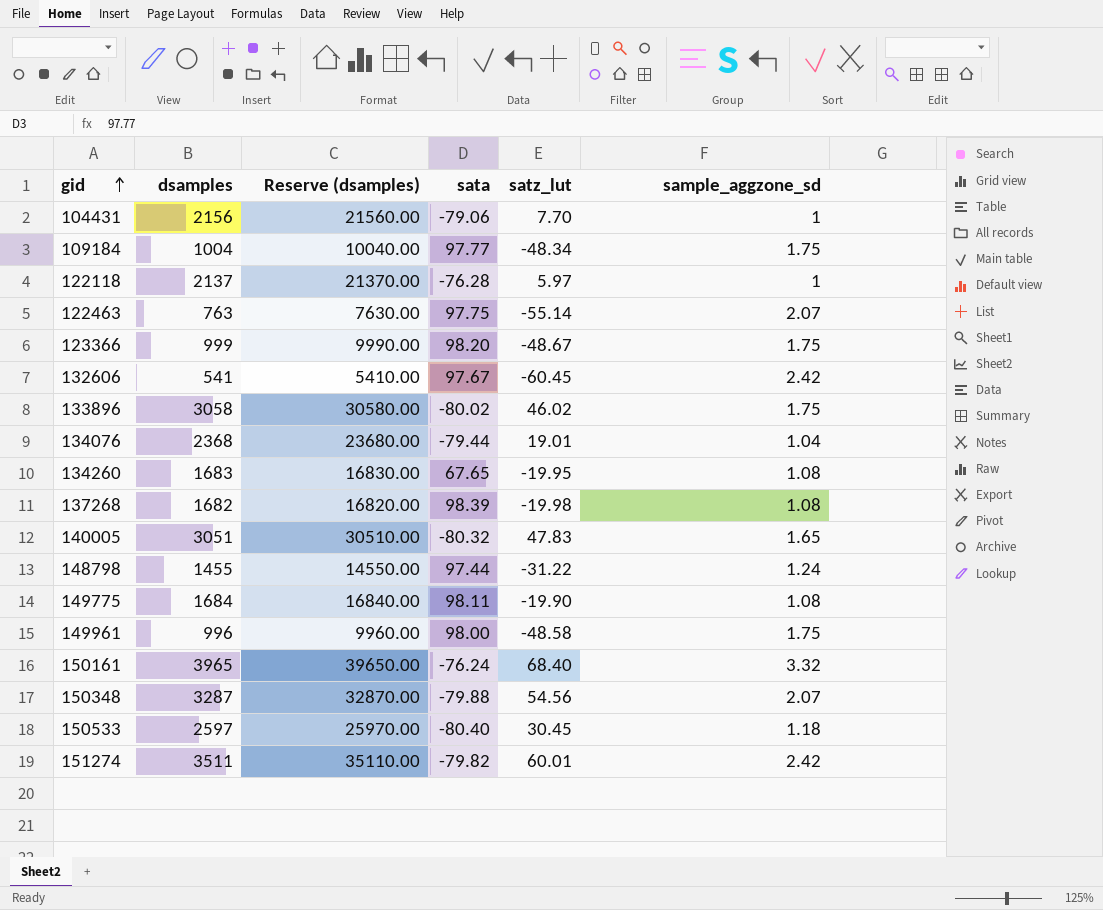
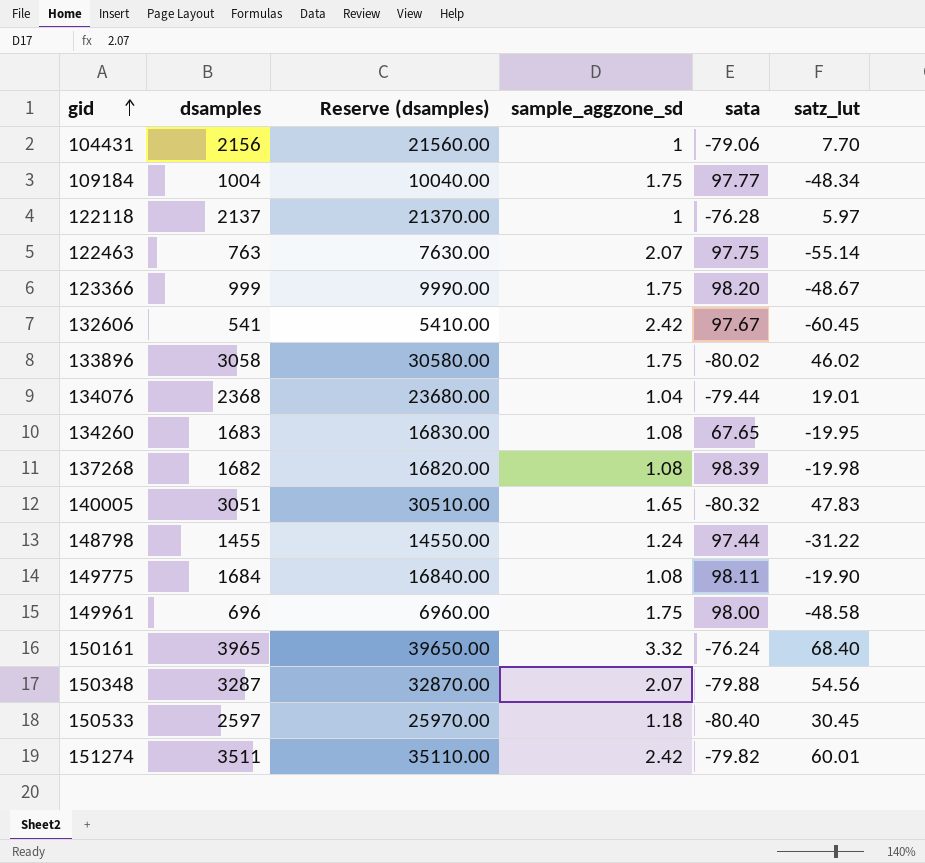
column sample_aggzone_sd | position: 6 -> 4
149961 | dsamples: 996 -> 696
149961 | Reserve (dsamples): 9960.00 -> 6960.00

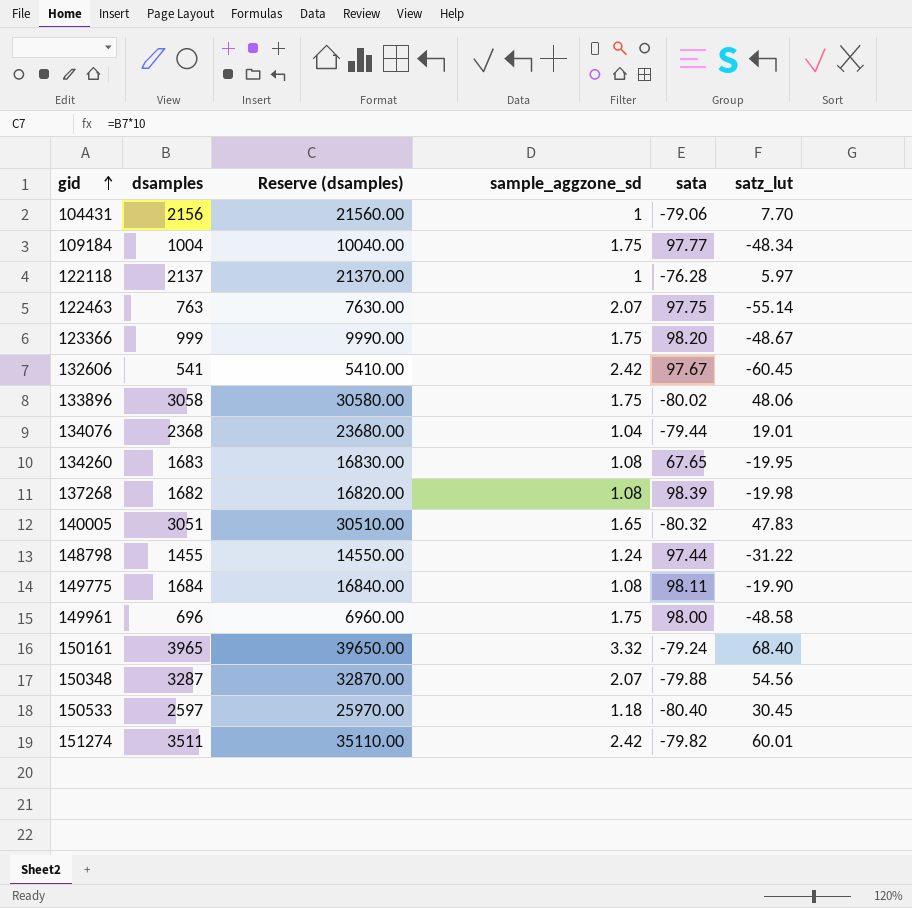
133896 | satz_lut: 46.02 -> 48.06
150161 | sata: -76.24 -> -79.24

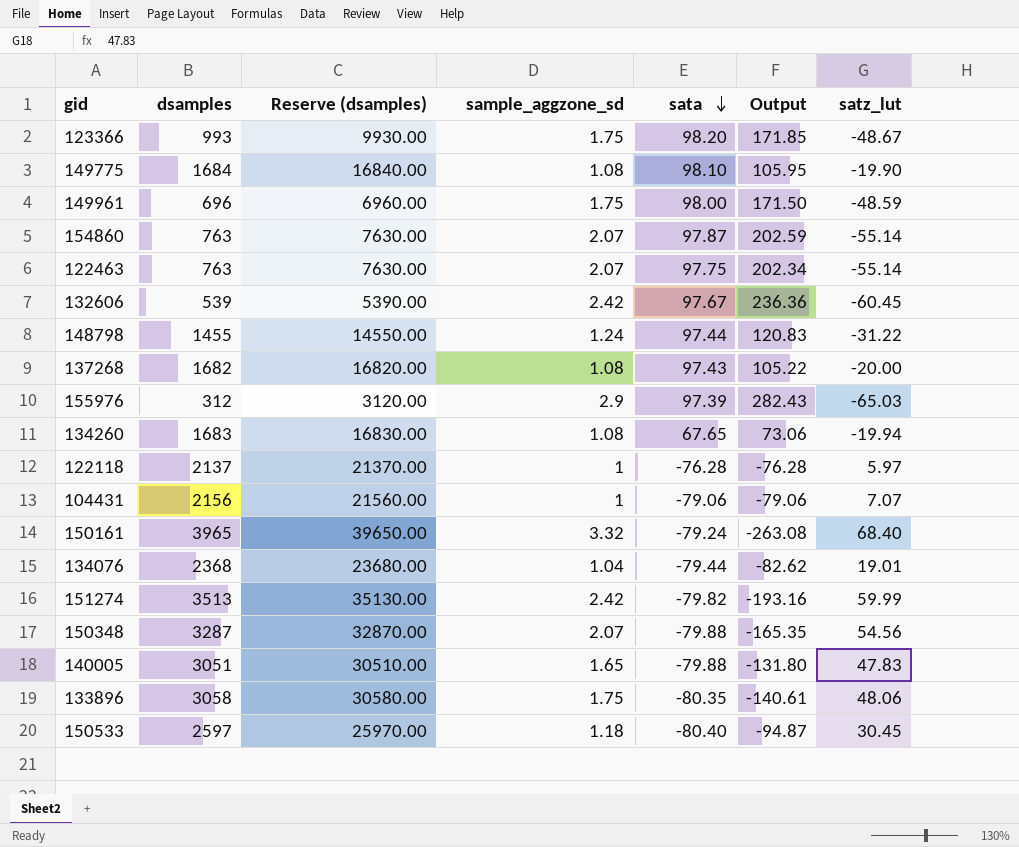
row order: gid ascending -> sata descending
column Output | formula: none -> [sample_aggzone_sd] * [sata]
row 109184: 1004 | 10040.00 | 1.75 | 97.77 | -48.34 -> none
123366 | dsamples: 999 -> 993
123366 | Reserve (dsamples): 9990.00 -> 9930.00
149775 | sata: 98.11 -> 98.10
149961 | satz_lut: -48.58 -> -48.59
row 154860: none -> 763 | 7630.00 | 2.07 | 97.87 | 202.59 | -55.14
132606 | dsamples: 541 -> 539
132606 | Reserve (dsamples): 5410.00 -> 5390.00
137268 | sata: 98.39 -> 97.43
137268 | satz_lut: -19.98 -> -20.00
row 155976: none -> 312 | 3120.00 | 2.9 | 97.39 | 282.43 | -65.03
134260 | satz_lut: -19.95 -> -19.94
104431 | satz_lut: 7.70 -> 7.07
151274 | dsamples: 3511 -> 3513
151274 | Reserve (dsamples): 35110.00 -> 35130.00
151274 | satz_lut: 60.01 -> 59.99
140005 | sata: -80.32 -> -79.88
133896 | sata: -80.02 -> -80.35

